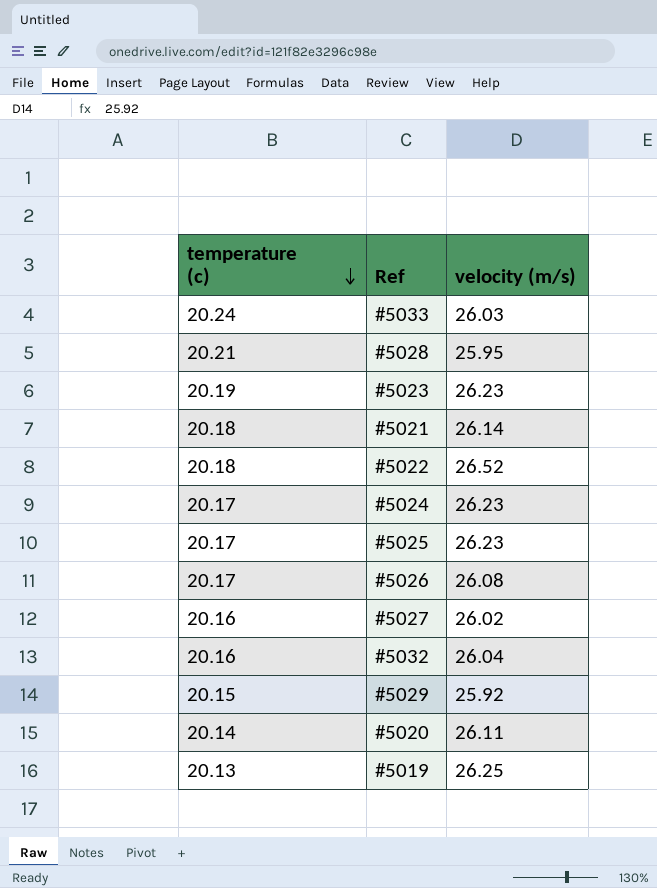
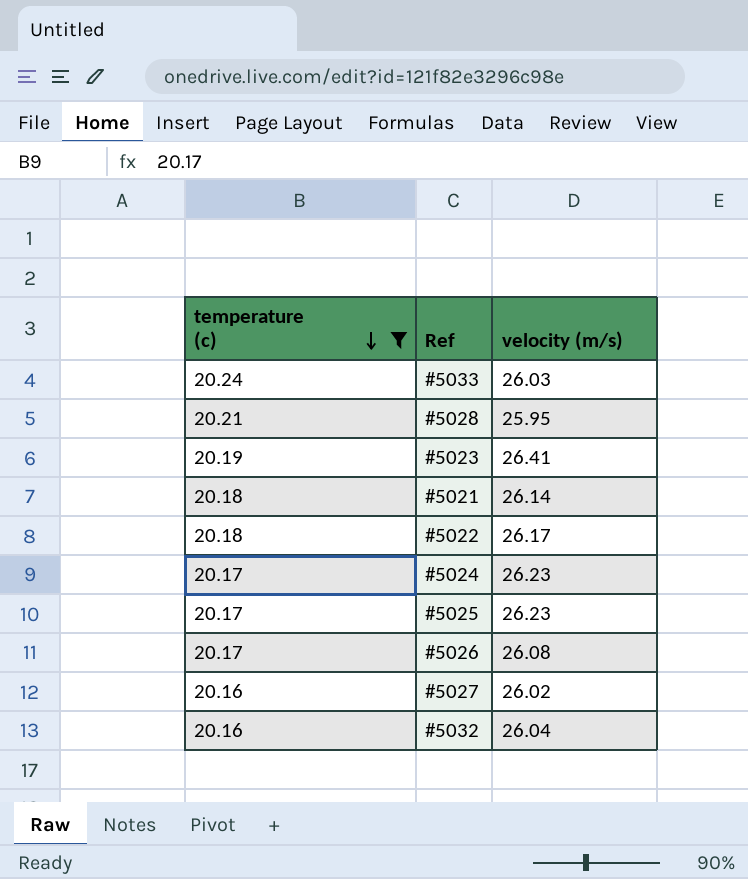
filter: none -> temperature (c) >= 20.16
#5023 | velocity (m/s): 26.23 -> 26.41
#5022 | velocity (m/s): 26.52 -> 26.17

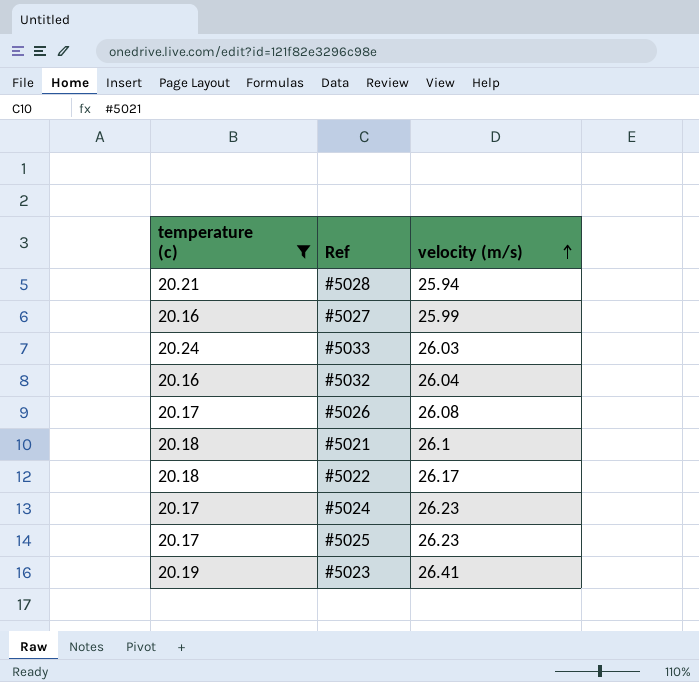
row order: temperature (c) descending -> velocity (m/s) ascending
#5028 | velocity (m/s): 25.95 -> 25.94
#5027 | velocity (m/s): 26.02 -> 25.99
#5021 | velocity (m/s): 26.14 -> 26.1

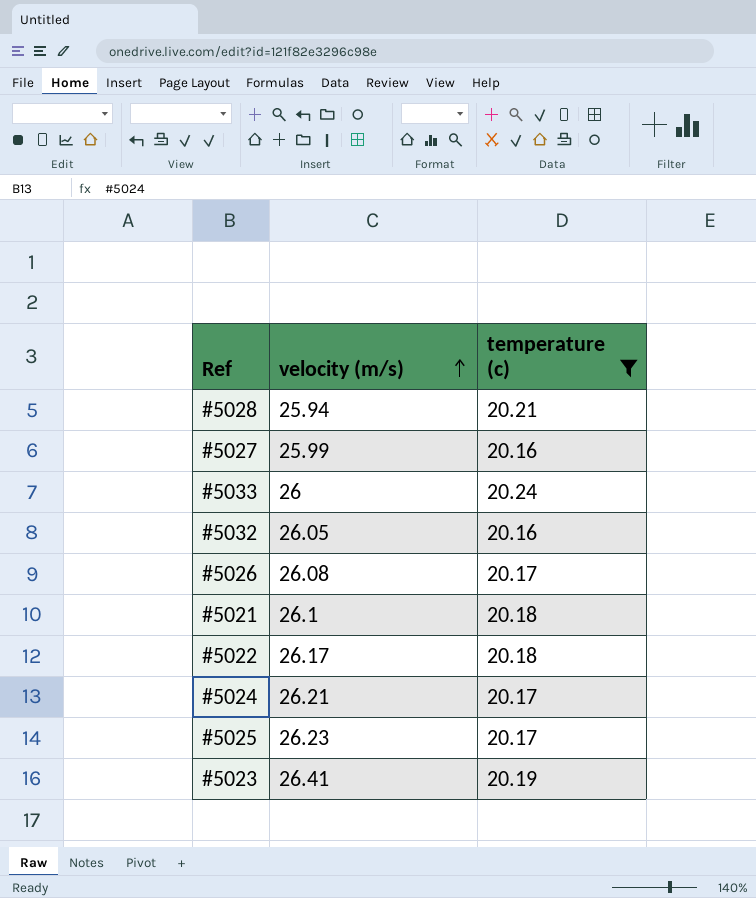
column temperature (c) | position: 1 -> 3
#5033 | velocity (m/s): 26.03 -> 26
#5032 | velocity (m/s): 26.04 -> 26.05
#5024 | velocity (m/s): 26.23 -> 26.21

